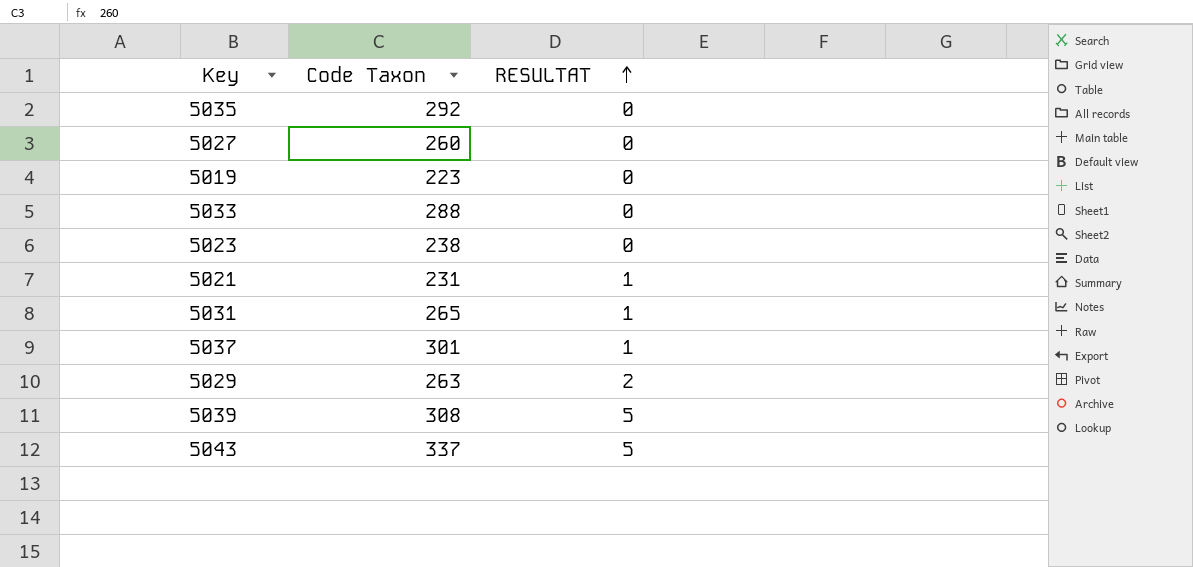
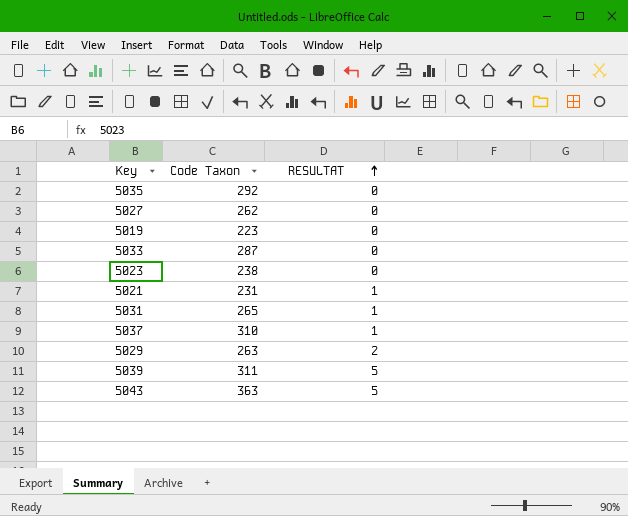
5027 | Code Taxon: 260 -> 262
5033 | Code Taxon: 288 -> 287
5037 | Code Taxon: 301 -> 310
5039 | Code Taxon: 308 -> 311
5043 | Code Taxon: 337 -> 363

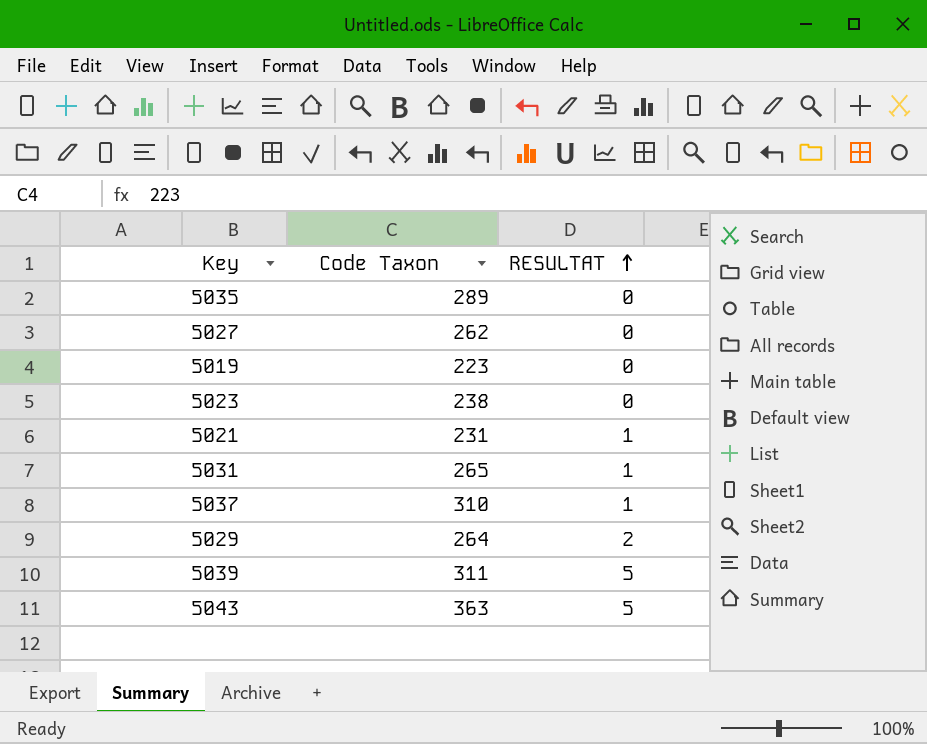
row 5033: 287 | 0 -> none
5035 | Code Taxon: 292 -> 289
5029 | Code Taxon: 263 -> 264

